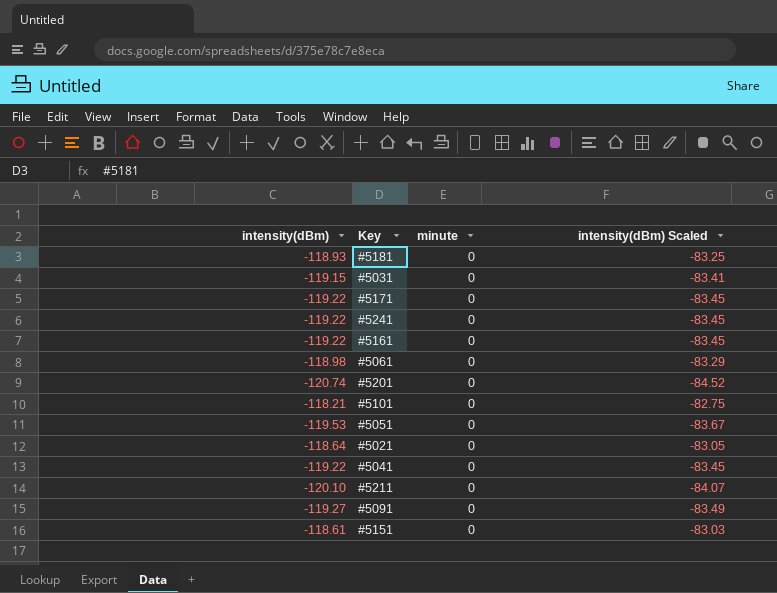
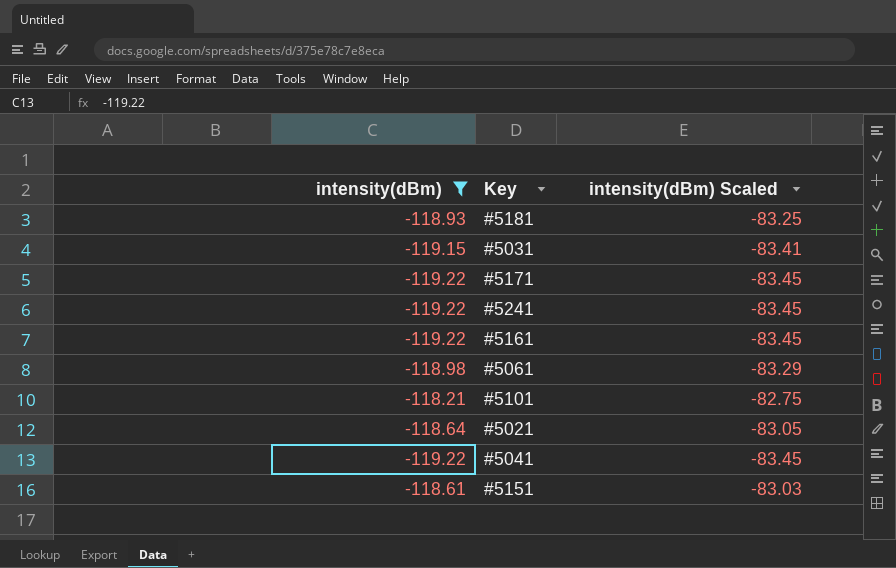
filter: none -> intensity(dBm) >= -119.22
column minute | position: 3 -> none

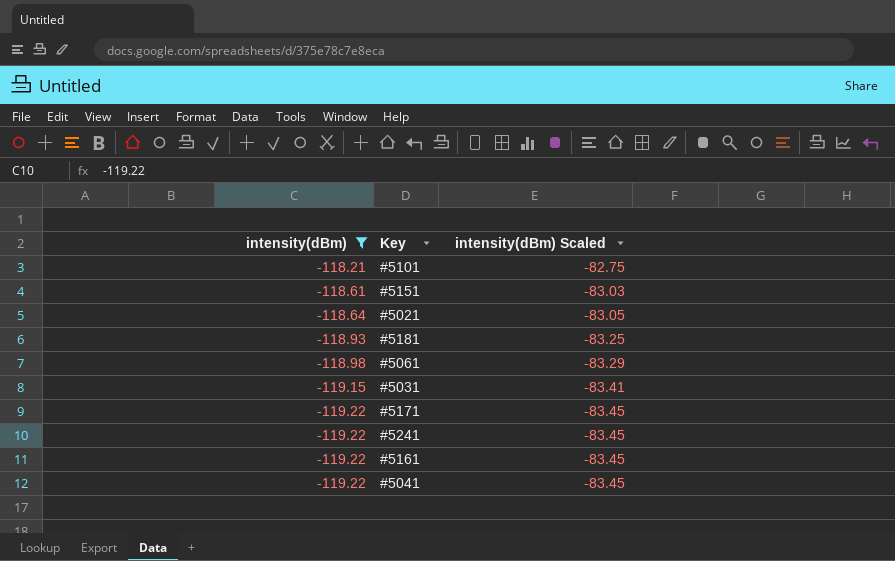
row order: none -> intensity(dBm) descending

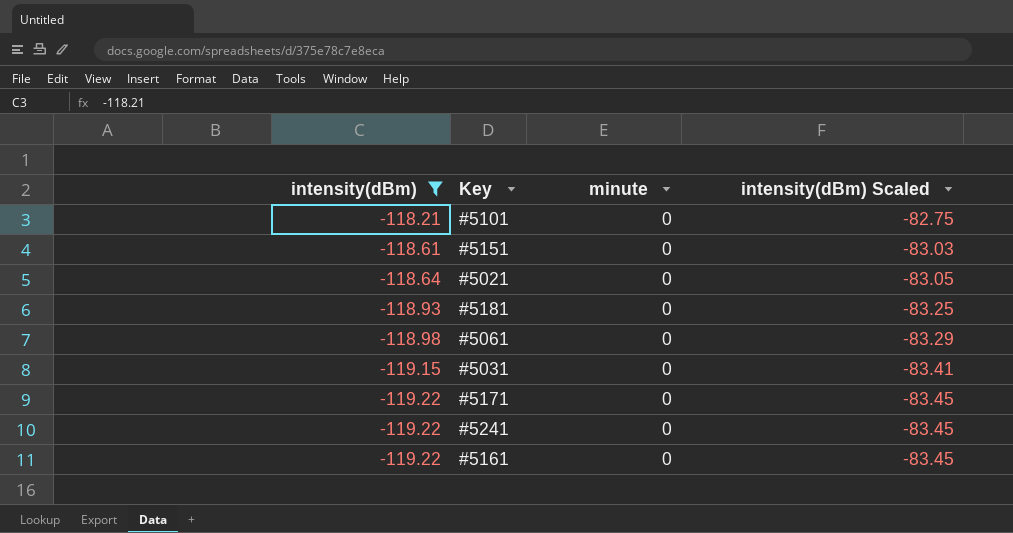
column minute | position: none -> 3
row #5041: -119.22 | -83.45 -> none

